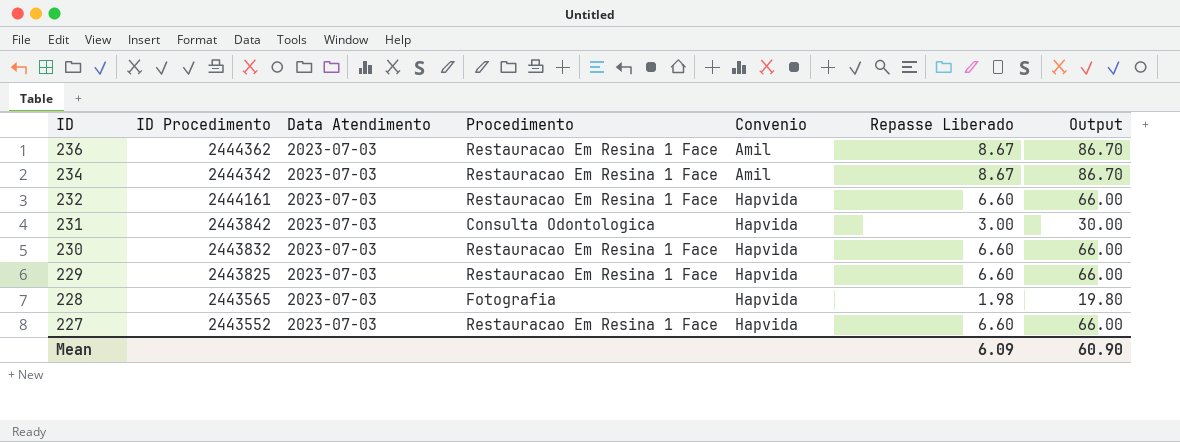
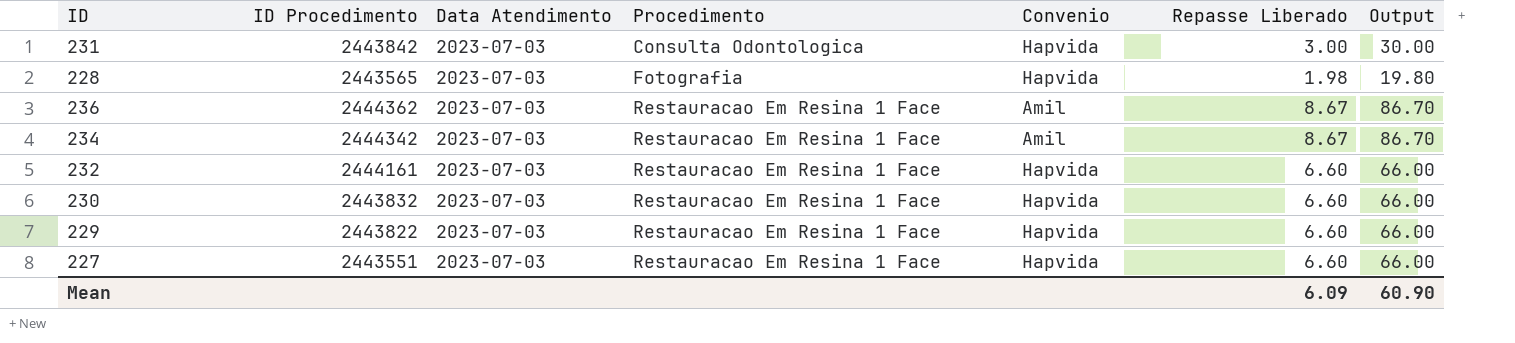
row order: ID descending -> Procedimento ascending
229 | ID Procedimento: 2443825 -> 2443822
227 | ID Procedimento: 2443552 -> 2443551

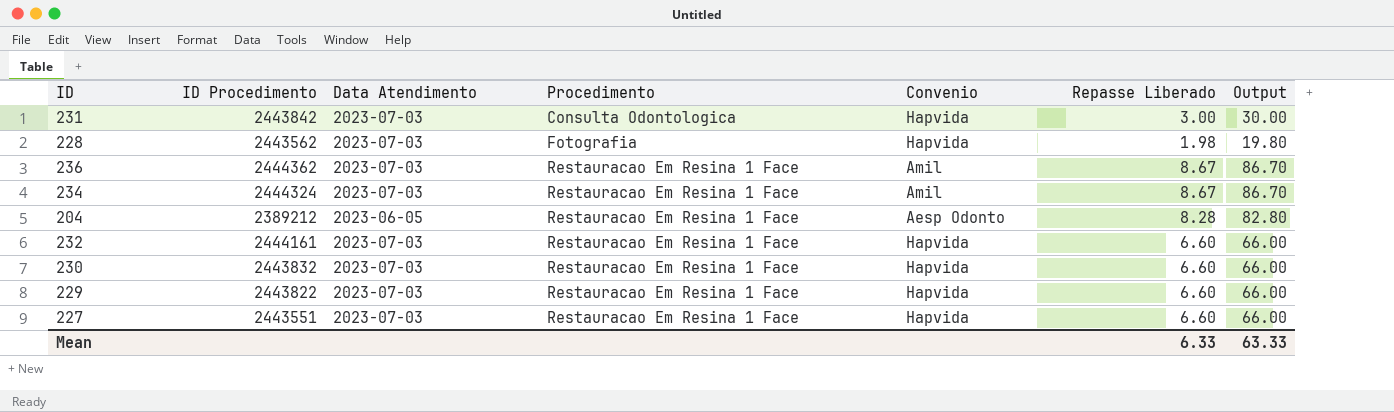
228 | ID Procedimento: 2443565 -> 2443562
234 | ID Procedimento: 2444342 -> 2444324
row 204: none -> 2389212 | 2023-06-05 | Restauracao Em Resina 1 Face | Aesp Odonto | 8.28 | 82.80
Mean | Repasse Liberado: 6.09 -> 6.33
Mean | Output: 60.90 -> 63.33

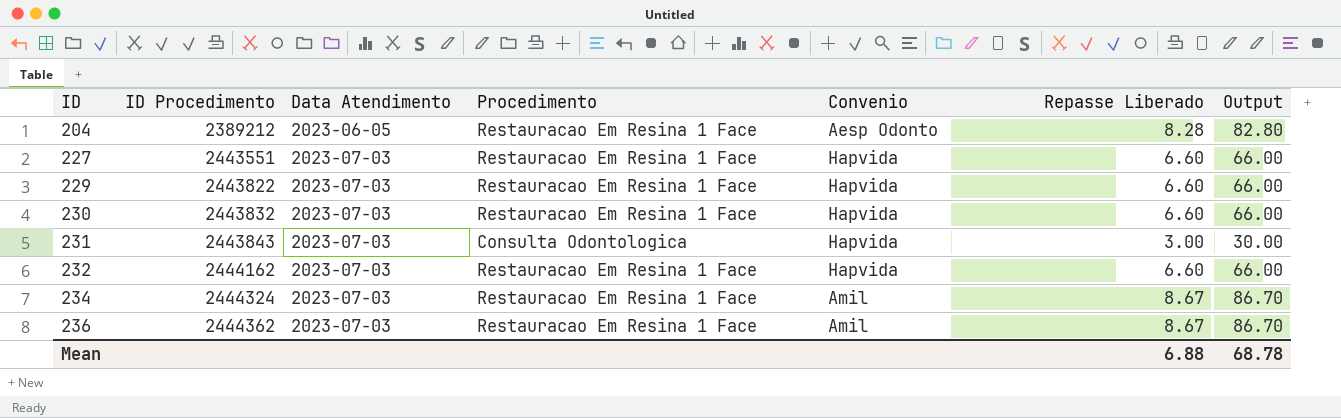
row order: Procedimento ascending -> ID ascending
row 228: 2443562 | 2023-07-03 | Fotografia | Hapvida | 1.98 | 19.80 -> none
231 | ID Procedimento: 2443842 -> 2443843
232 | ID Procedimento: 2444161 -> 2444162
Mean | Repasse Liberado: 6.33 -> 6.88
Mean | Output: 63.33 -> 68.78

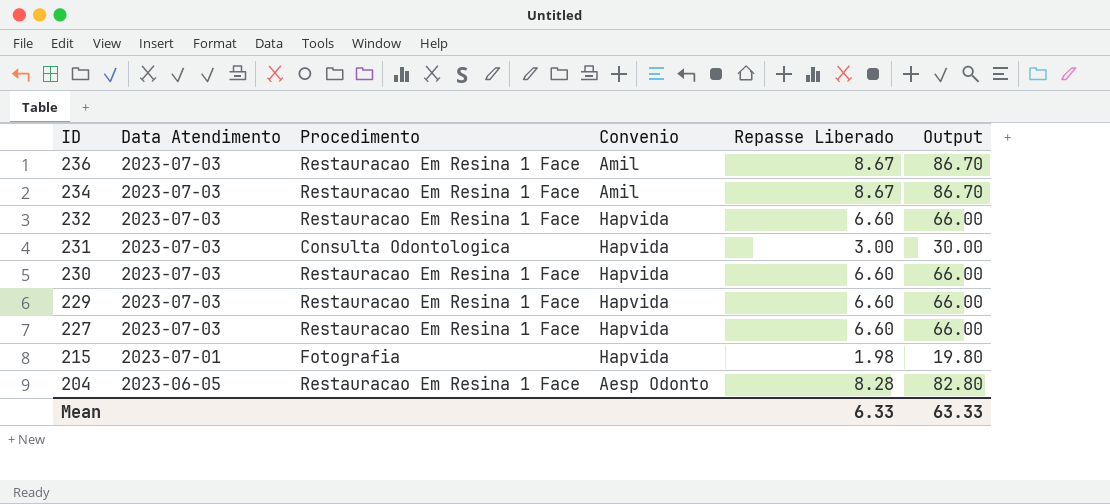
row order: ID ascending -> ID descending
column ID Procedimento | position: 2 -> none
row 215: none -> 2023-07-01 | Fotografia | Hapvida | 1.98 | 19.80
Mean | Repasse Liberado: 6.88 -> 6.33
Mean | Output: 68.78 -> 63.33

